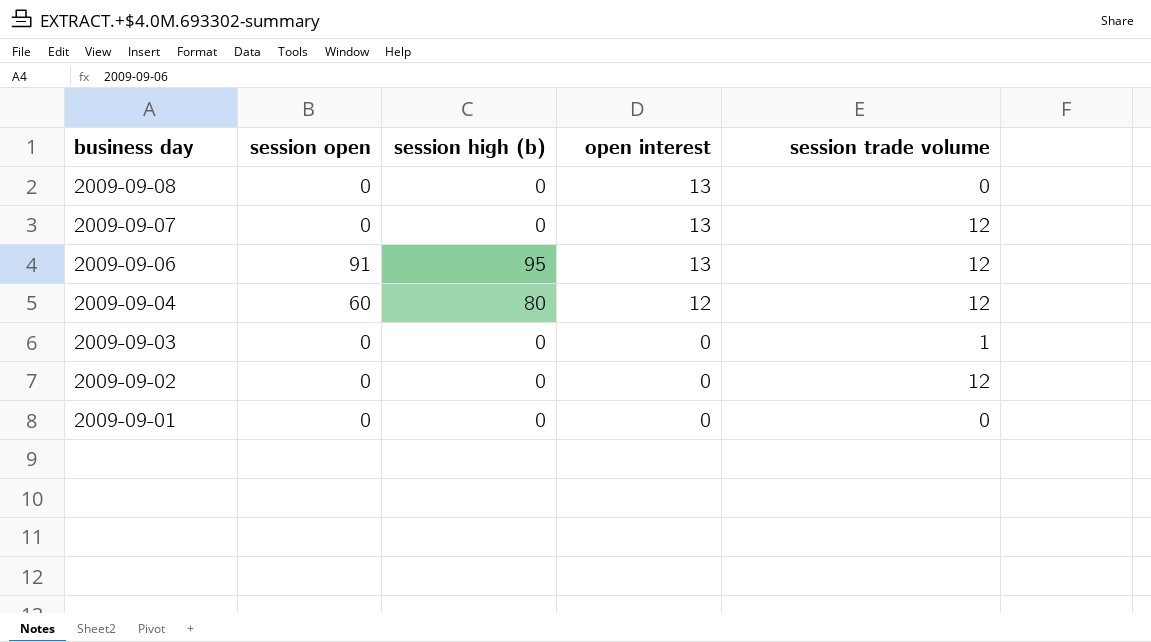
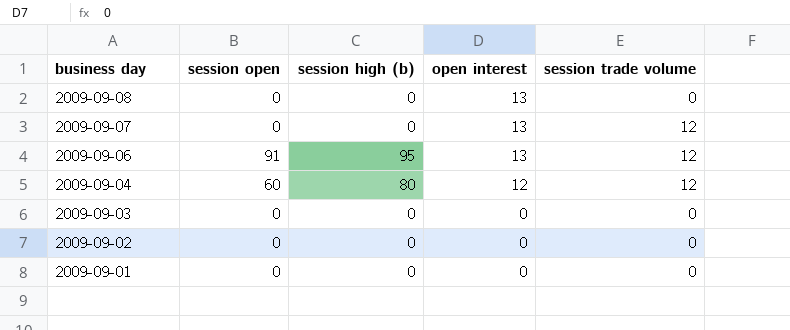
2009-09-03 | session trade volume: 1 -> 0
2009-09-02 | session trade volume: 12 -> 0

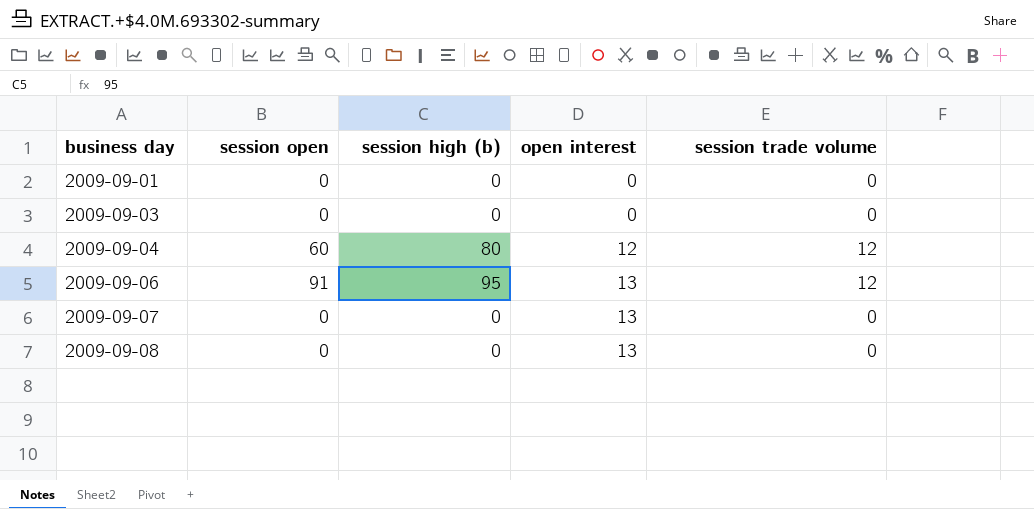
row order: business day descending -> business day ascending
row 2009-09-02: 0 | 0 | 0 | 0 -> none
2009-09-07 | session trade volume: 12 -> 0

